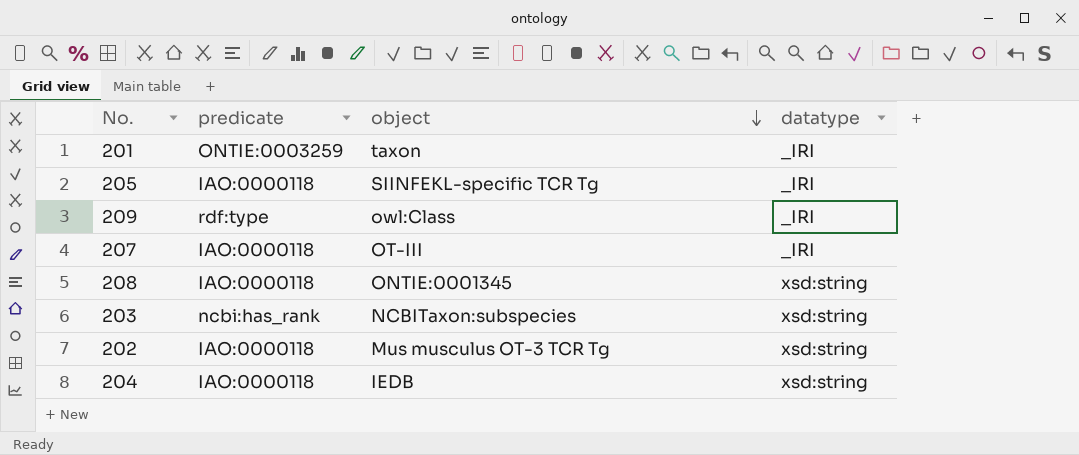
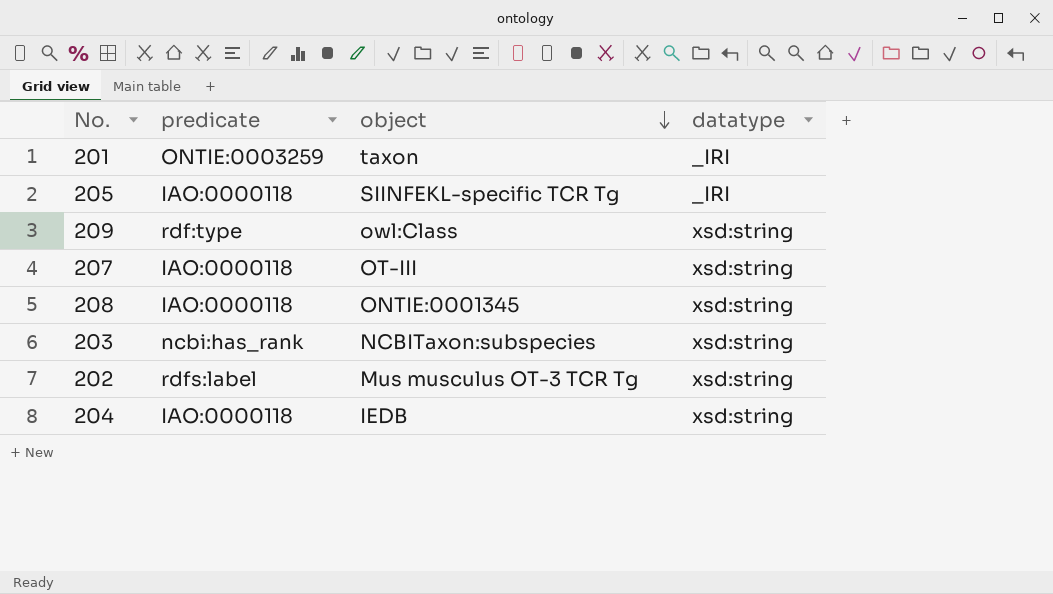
209 | datatype: _IRI -> xsd:string
207 | datatype: _IRI -> xsd:string
202 | predicate: IAO:0000118 -> rdfs:label

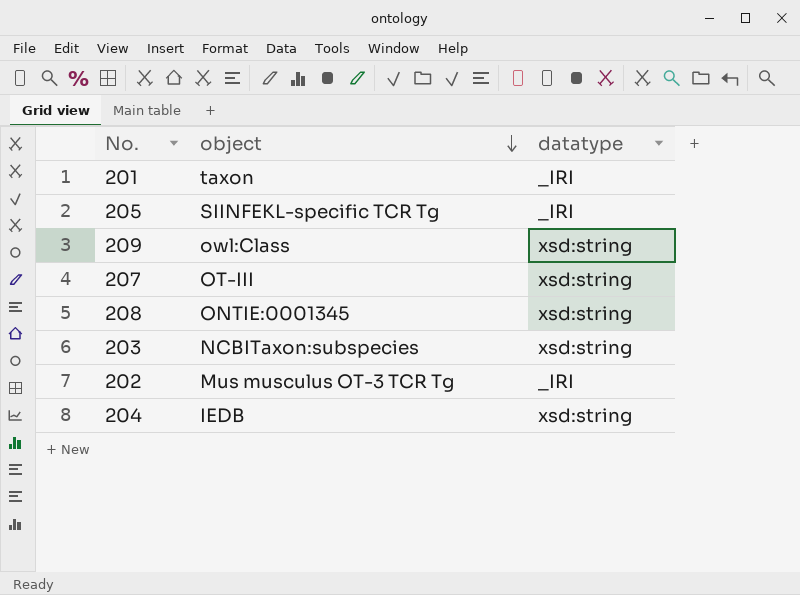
column predicate | position: 2 -> none
202 | datatype: xsd:string -> _IRI

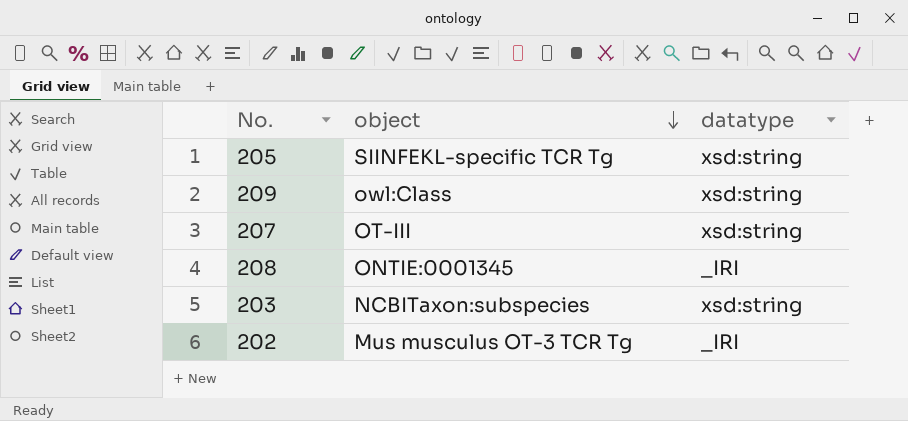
row 201: taxon | _IRI -> none
row 204: IEDB | xsd:string -> none
205 | datatype: _IRI -> xsd:string
208 | datatype: xsd:string -> _IRI

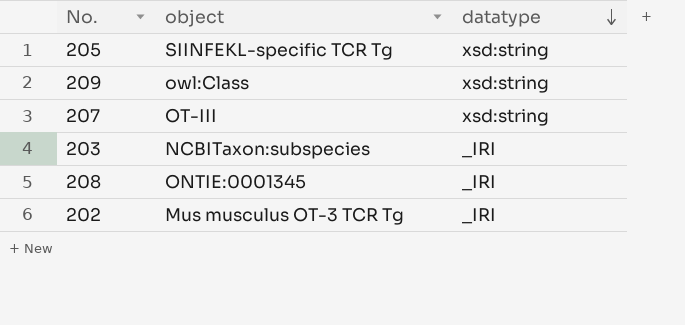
row order: object descending -> datatype descending
203 | datatype: xsd:string -> _IRI

